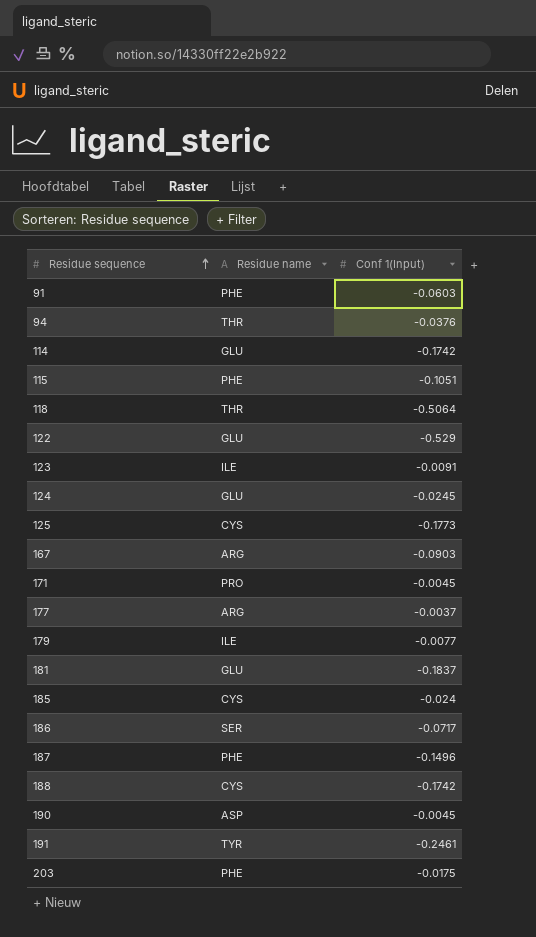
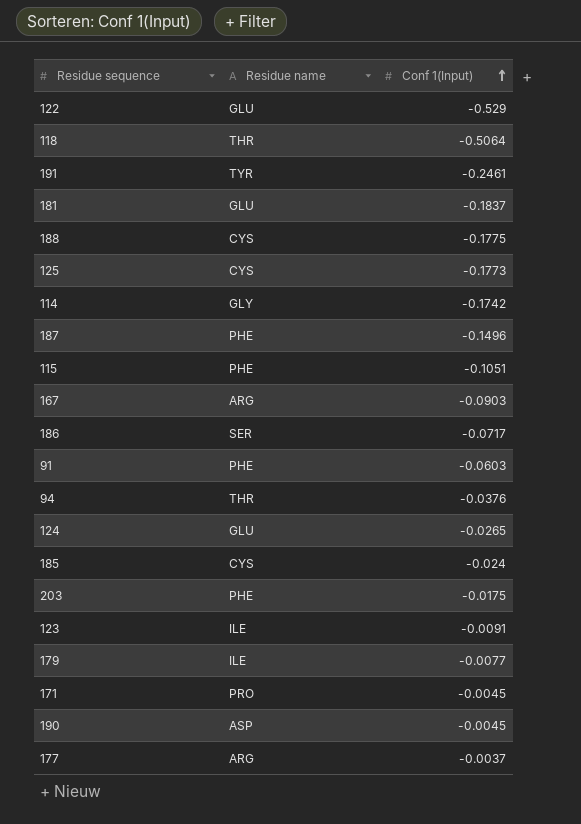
row order: Residue sequence ascending -> Conf 1(Input) ascending
188 | Conf 1(Input): -0.1742 -> -0.1775
114 | Residue name: GLU -> GLY
124 | Conf 1(Input): -0.0245 -> -0.0265

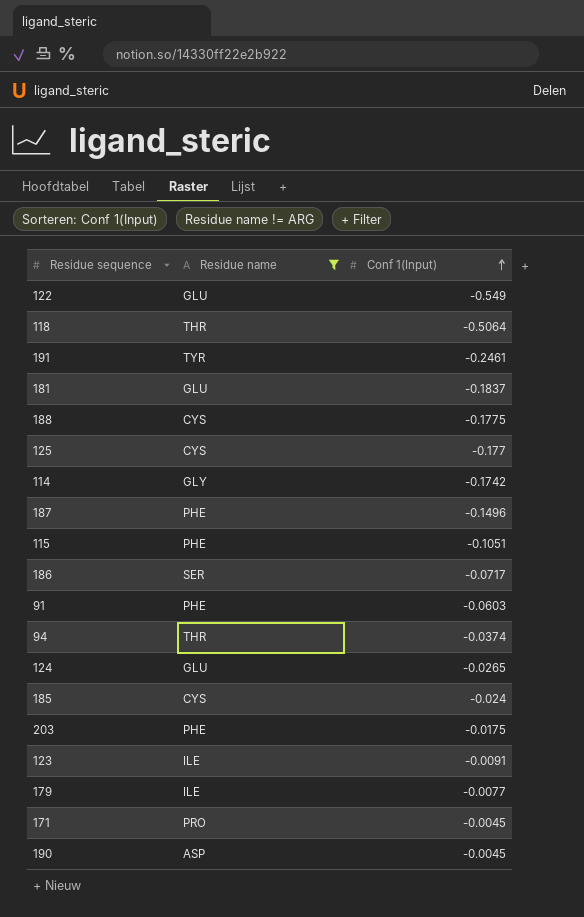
filter: none -> Residue name != ARG
122 | Conf 1(Input): -0.529 -> -0.549
125 | Conf 1(Input): -0.1773 -> -0.177
94 | Conf 1(Input): -0.0376 -> -0.0374

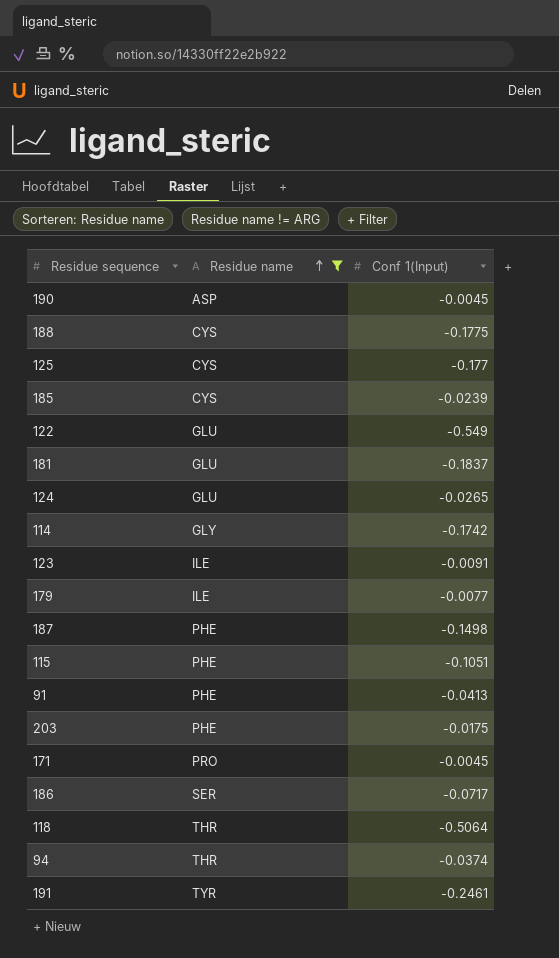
row order: Conf 1(Input) ascending -> Residue name ascending
185 | Conf 1(Input): -0.024 -> -0.0239
187 | Conf 1(Input): -0.1496 -> -0.1498
91 | Conf 1(Input): -0.0603 -> -0.0413

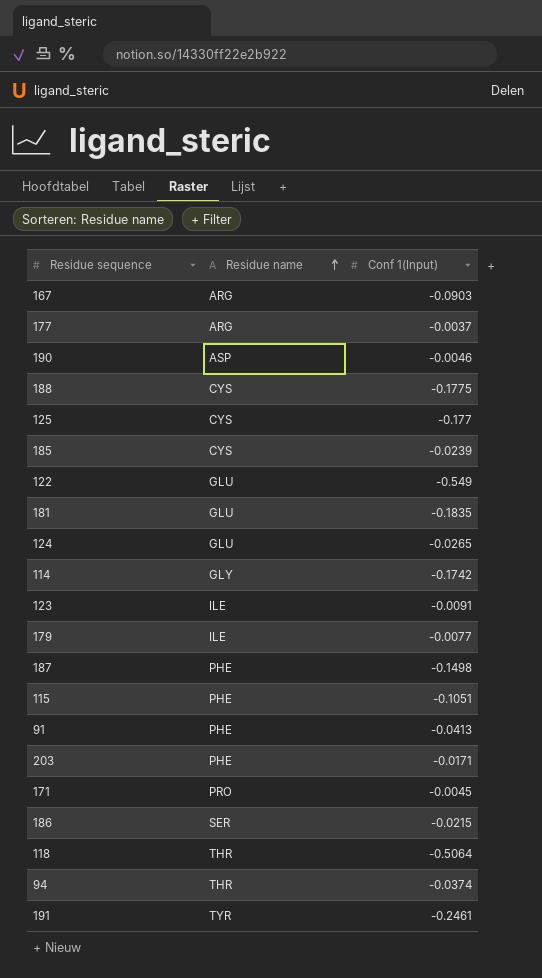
filter: Residue name != ARG -> none
190 | Conf 1(Input): -0.0045 -> -0.0046
181 | Conf 1(Input): -0.1837 -> -0.1835
203 | Conf 1(Input): -0.0175 -> -0.0171
186 | Conf 1(Input): -0.0717 -> -0.0215

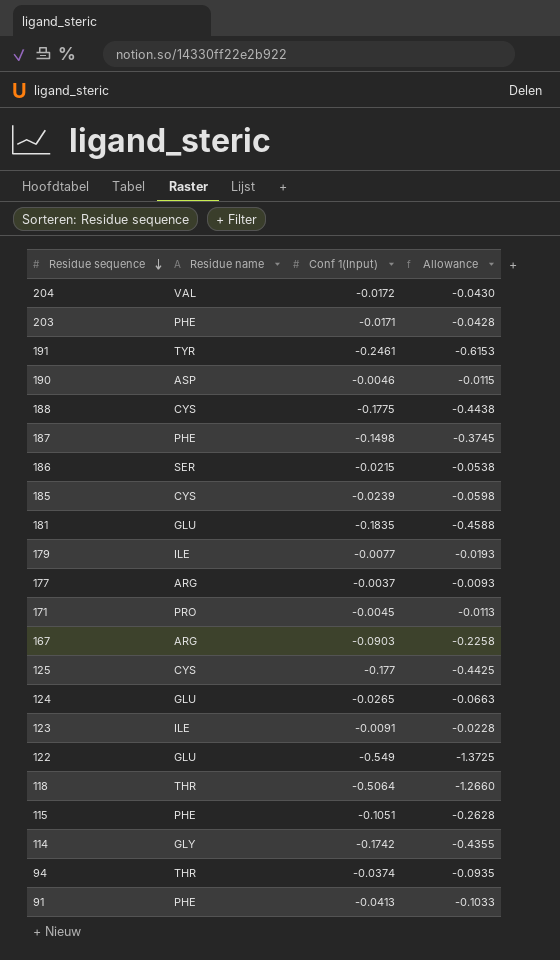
row order: Residue name ascending -> Residue sequence descending
column Allowance | formula: none -> [Conf 1(Input)] * 2.5
row 204: none -> VAL | -0.0172 | -0.0430

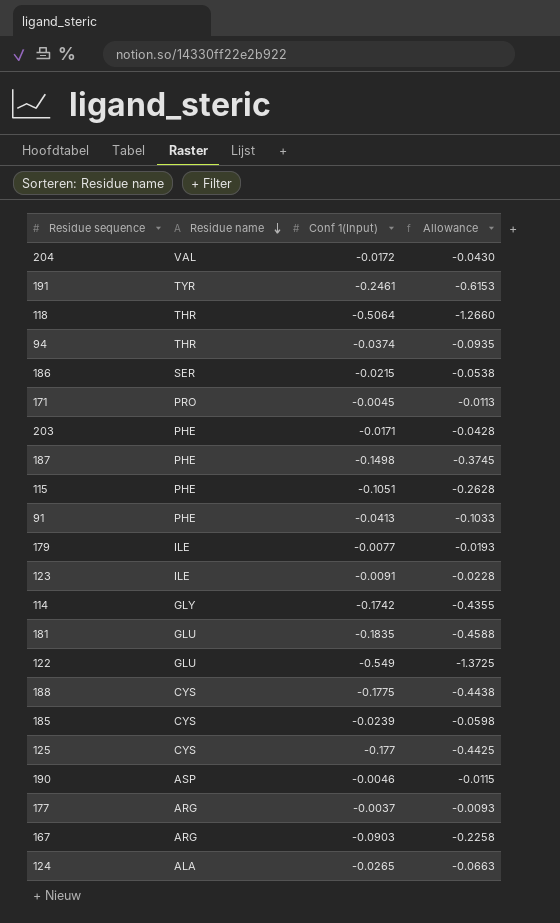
row order: Residue sequence descending -> Residue name descending
124 | Residue name: GLU -> ALA

